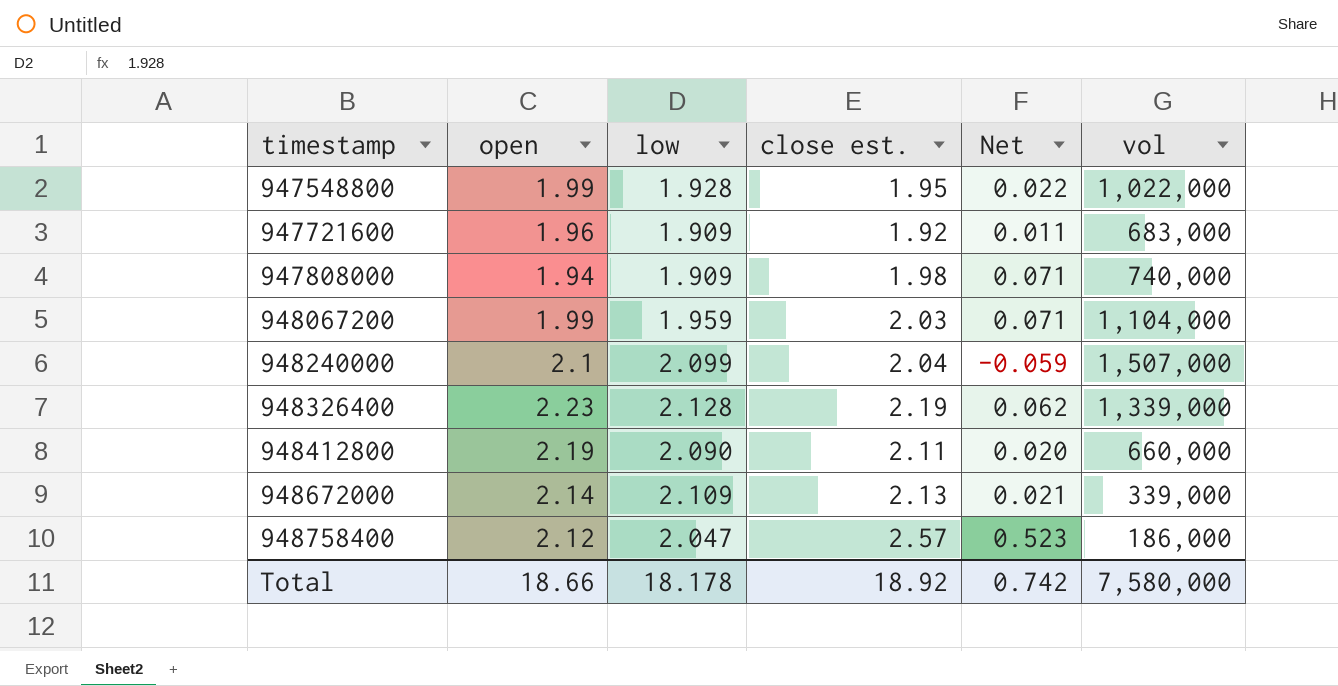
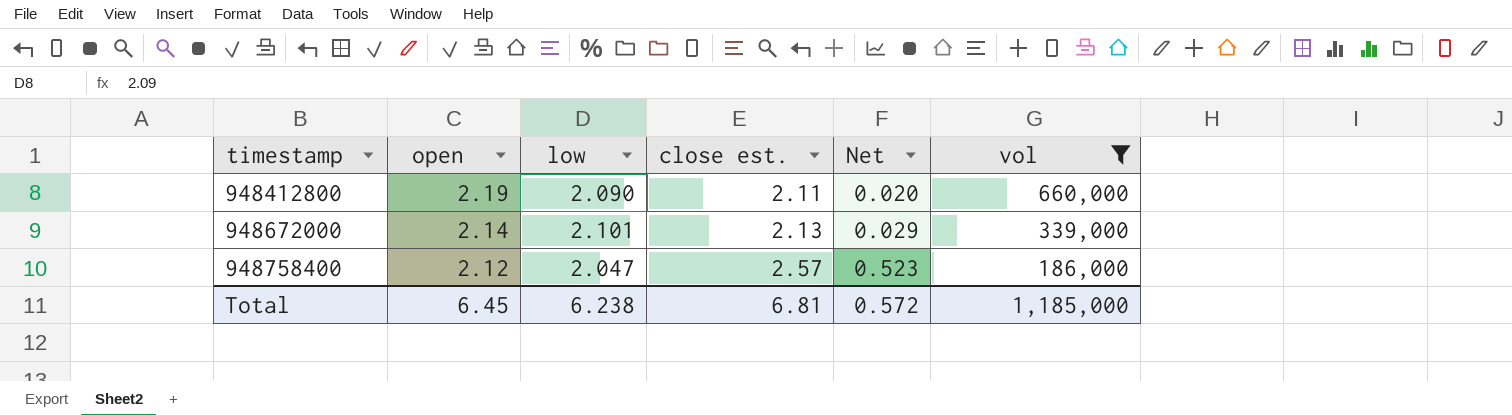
filter: none -> vol <= 660,000
948672000 | low: 2.109 -> 2.101
948672000 | Net: 0.021 -> 0.029
Total | open: 18.66 -> 6.45
Total | low: 18.178 -> 6.238
Total | close est.: 18.92 -> 6.81
Total | Net: 0.742 -> 0.572
Total | vol: 7,580,000 -> 1,185,000

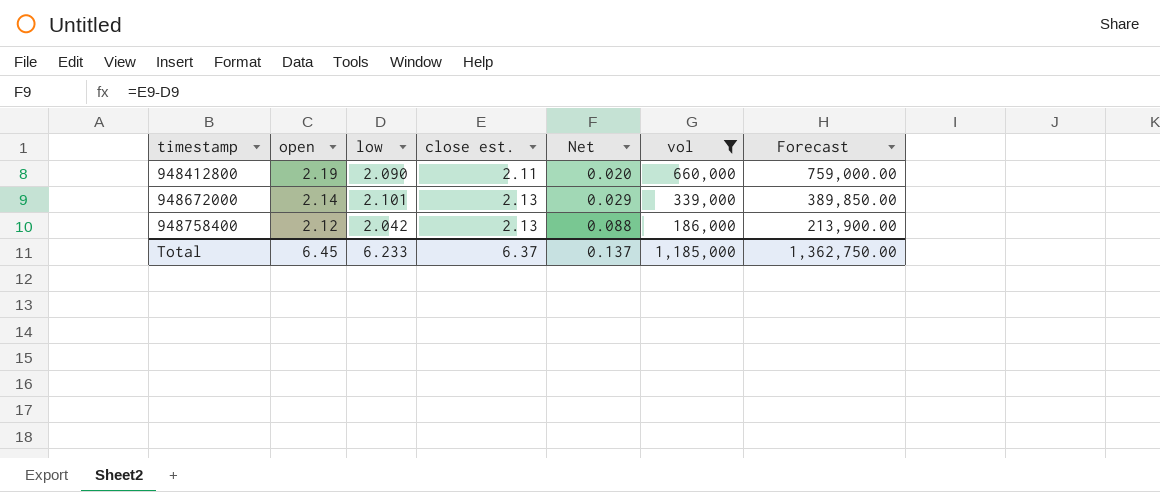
column Forecast | formula: none -> [vol] * 1.15
948758400 | low: 2.047 -> 2.042
948758400 | close est.: 2.57 -> 2.13
948758400 | Net: 0.523 -> 0.088
Total | low: 6.238 -> 6.233
Total | close est.: 6.81 -> 6.37
Total | Net: 0.572 -> 0.137

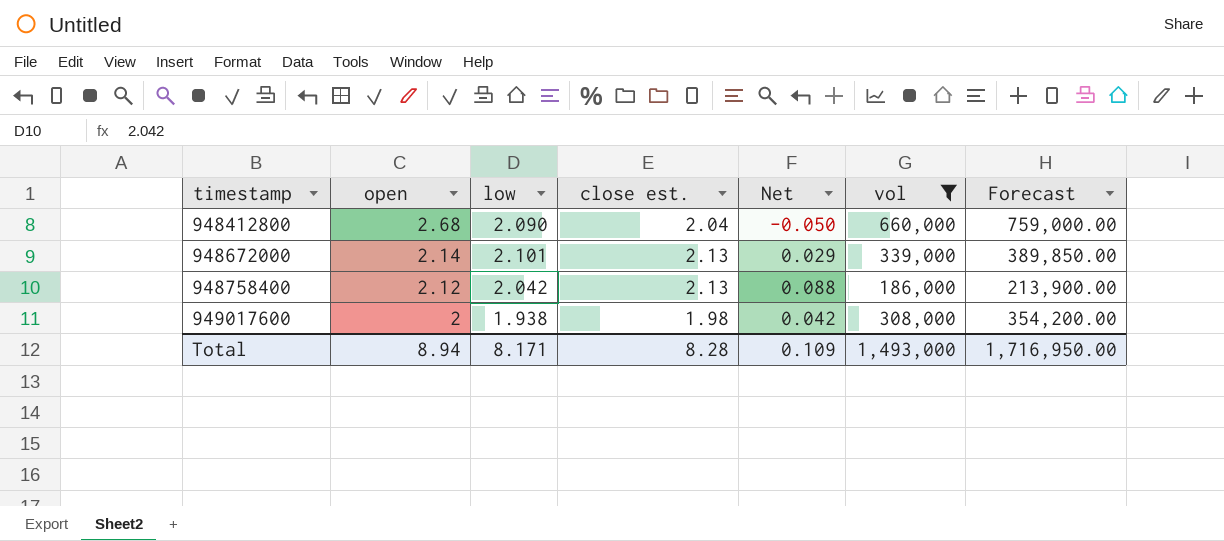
948412800 | open: 2.19 -> 2.68
948412800 | close est.: 2.11 -> 2.04
948412800 | Net: 0.020 -> -0.050
row 949017600: none -> 2 | 1.938 | 1.98 | 0.042 | 308,000 | 354,200.00
Total | open: 6.45 -> 8.94
Total | low: 6.233 -> 8.171
Total | close est.: 6.37 -> 8.28
Total | Net: 0.137 -> 0.109
Total | vol: 1,185,000 -> 1,493,000
Total | Forecast: 1,362,750.00 -> 1,716,950.00

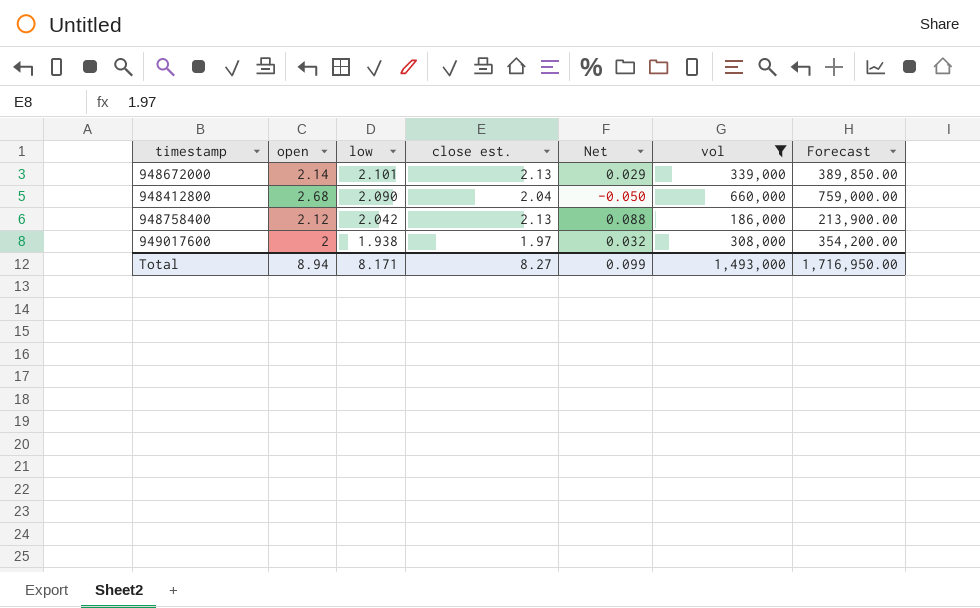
row order: timestamp ascending -> low descending
949017600 | close est.: 1.98 -> 1.97
949017600 | Net: 0.042 -> 0.032
Total | close est.: 8.28 -> 8.27
Total | Net: 0.109 -> 0.099

